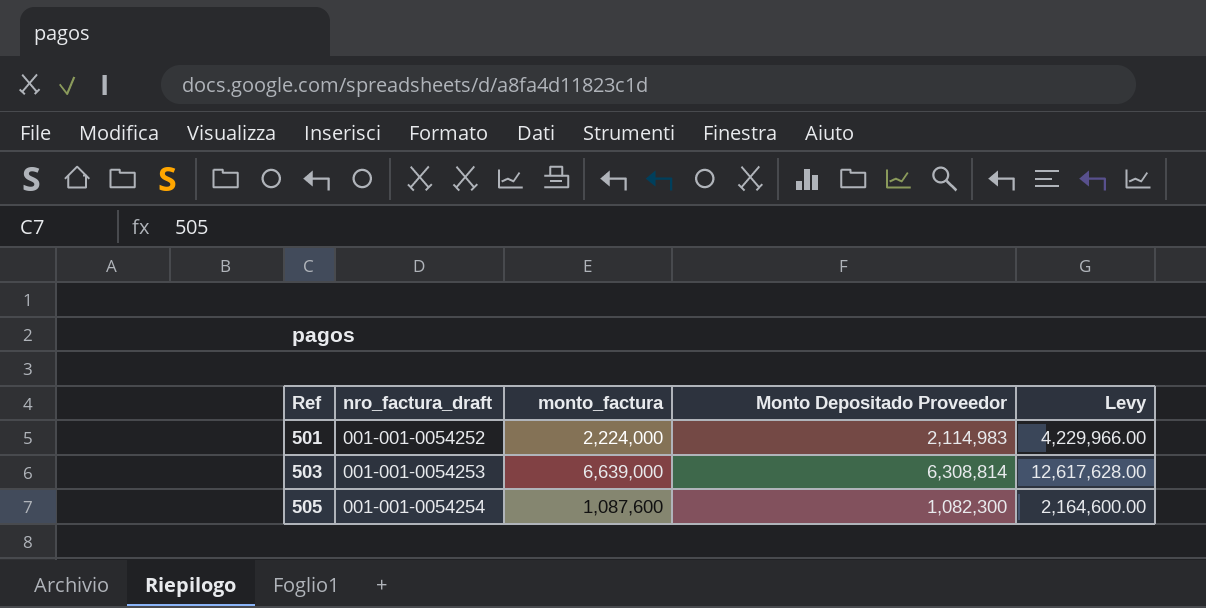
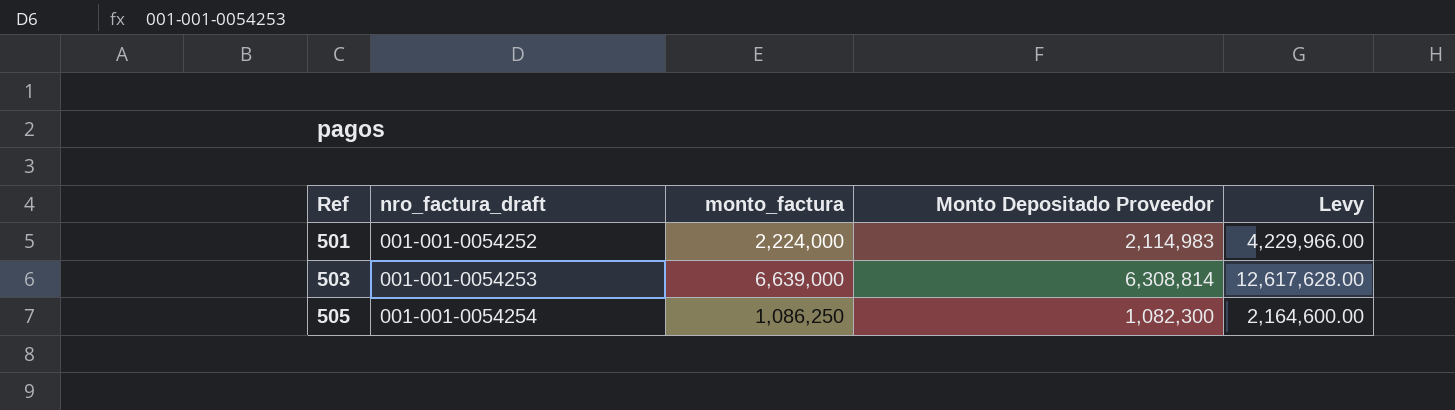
505 | monto_factura: 1,087,600 -> 1,086,250

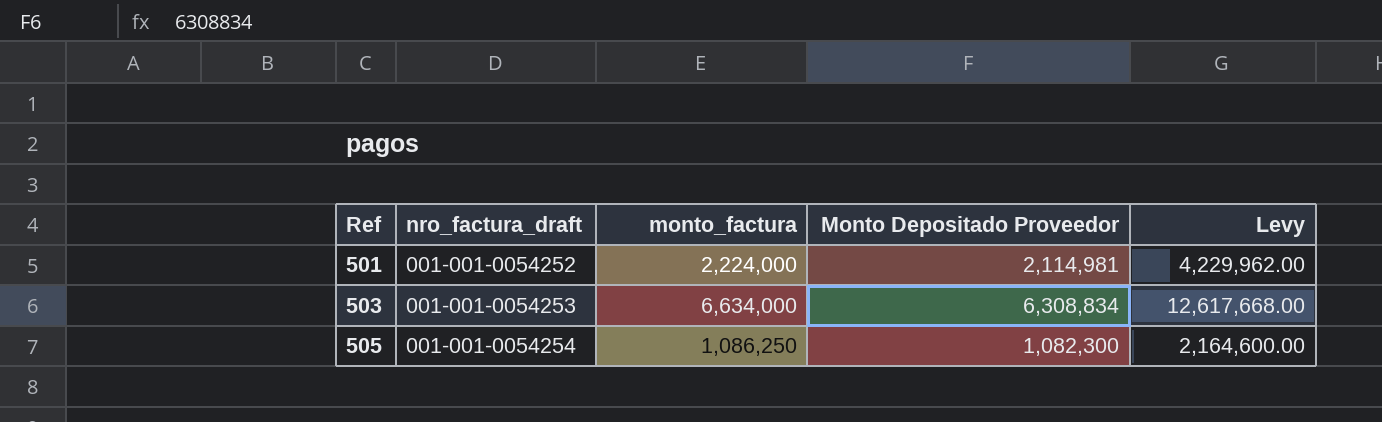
501 | Monto Depositado Proveedor: 2,114,983 -> 2,114,981
501 | Levy: 4,229,966.00 -> 4,229,962.00
503 | monto_factura: 6,639,000 -> 6,634,000
503 | Monto Depositado Proveedor: 6,308,814 -> 6,308,834
503 | Levy: 12,617,628.00 -> 12,617,668.00

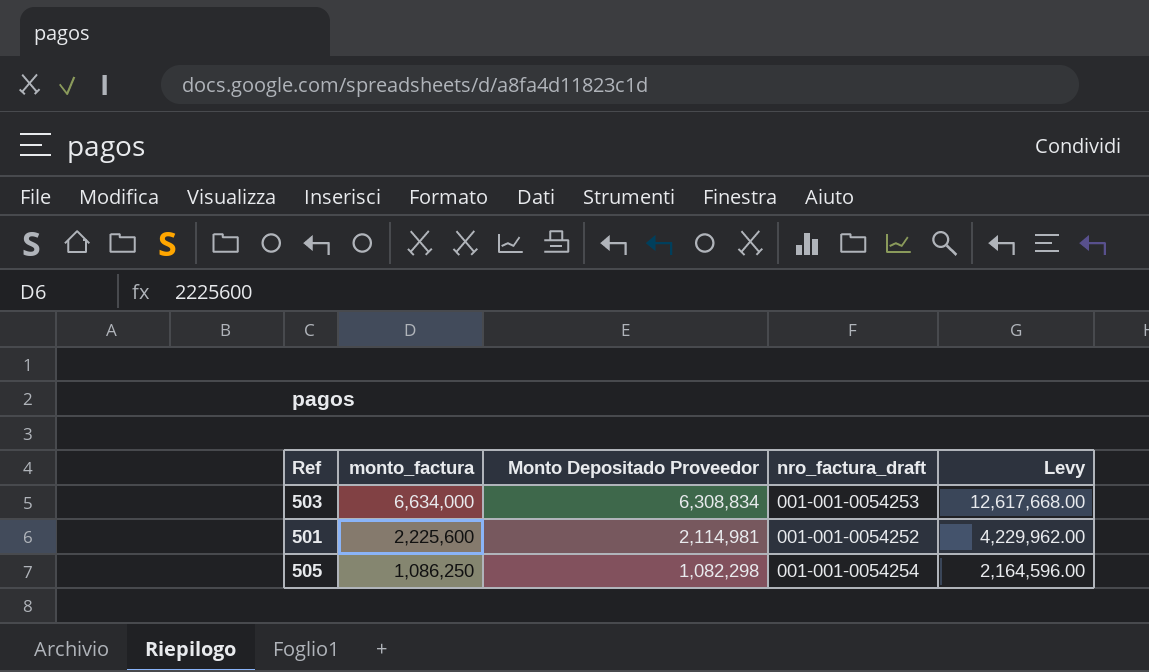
row order: Ref ascending -> monto_factura descending
column nro_factura_draft | position: 2 -> 4
501 | monto_factura: 2,224,000 -> 2,225,600
505 | Monto Depositado Proveedor: 1,082,300 -> 1,082,298
505 | Levy: 2,164,600.00 -> 2,164,596.00

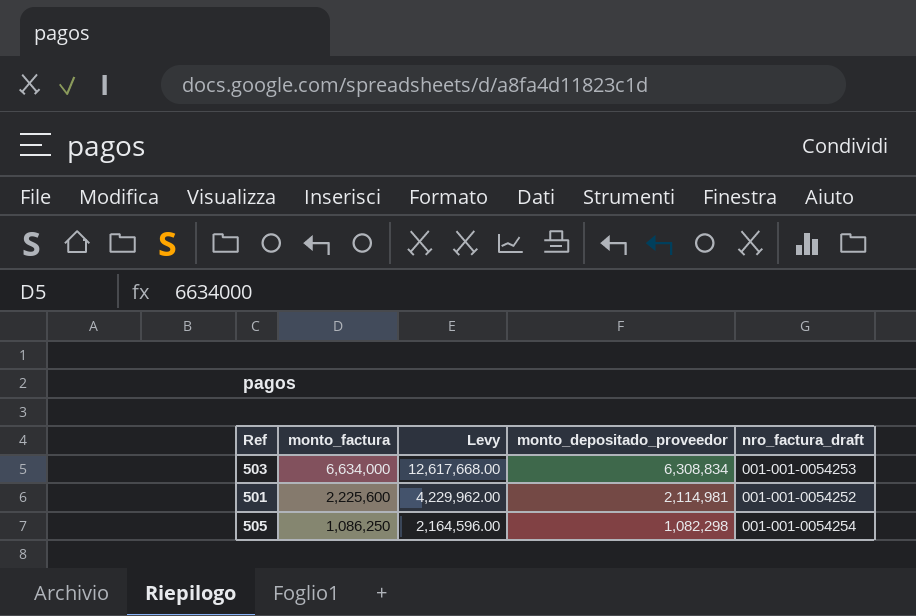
column Levy | position: 5 -> 3
column name: Monto Depositado Proveedor -> monto_depositado_proveedor

